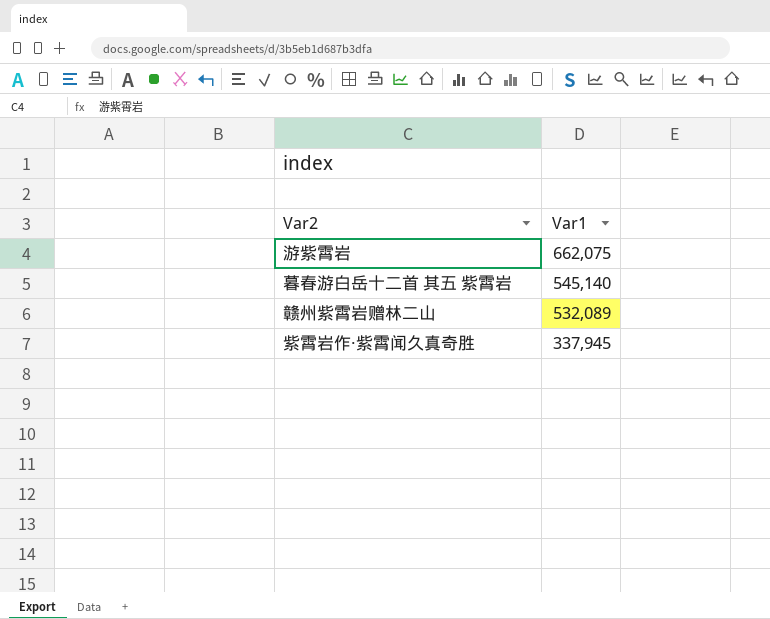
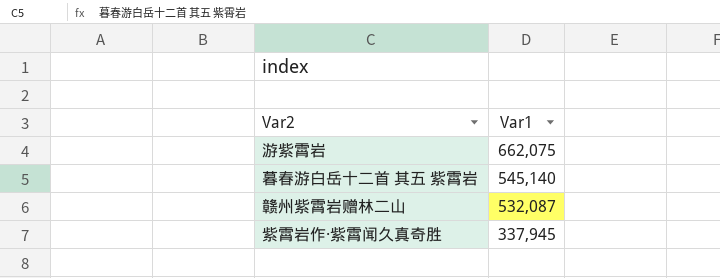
赣州紫霄岩赠林二山 | Var1: 532,089 -> 532,087

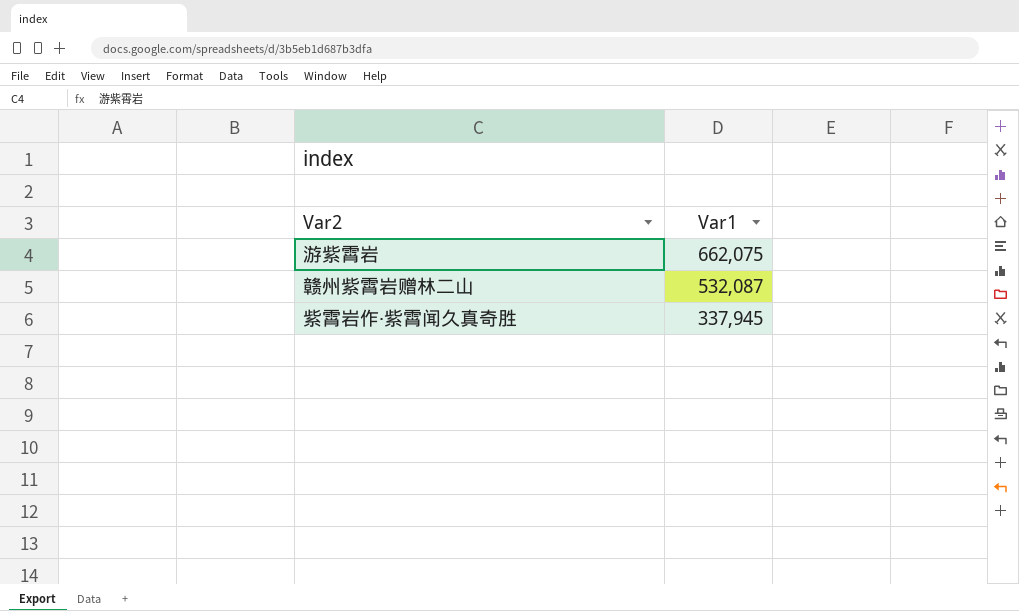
row 暮春游白岳十二首 其五 紫霄岩: 545,140 -> none

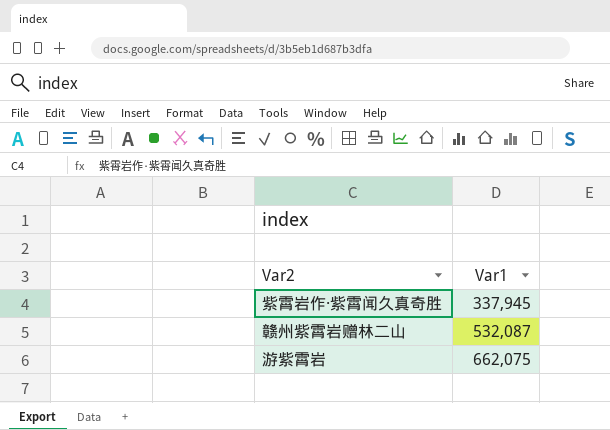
row order: Var1 descending -> Var1 ascending

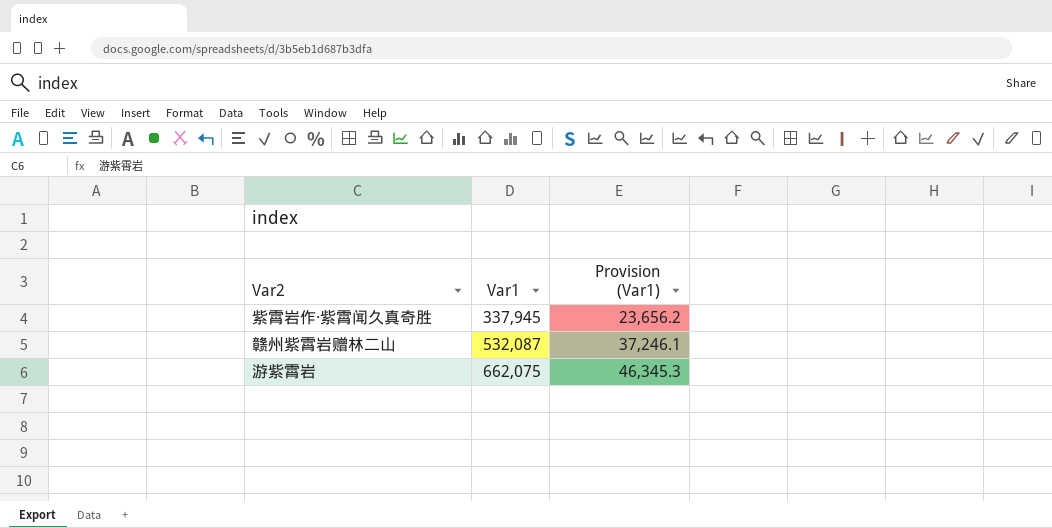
column Provision (Var1) | formula: none -> [Var1] * 0.07

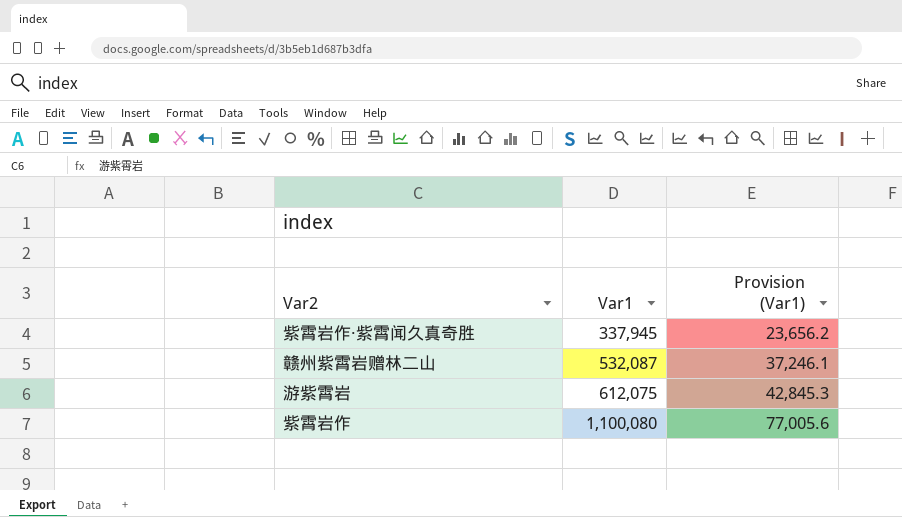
游紫霄岩 | Var1: 662,075 -> 612,075
游紫霄岩 | Provision (Var1): 46,345.3 -> 42,845.3
row 紫霄岩作: none -> 1,100,080 | 77,005.6

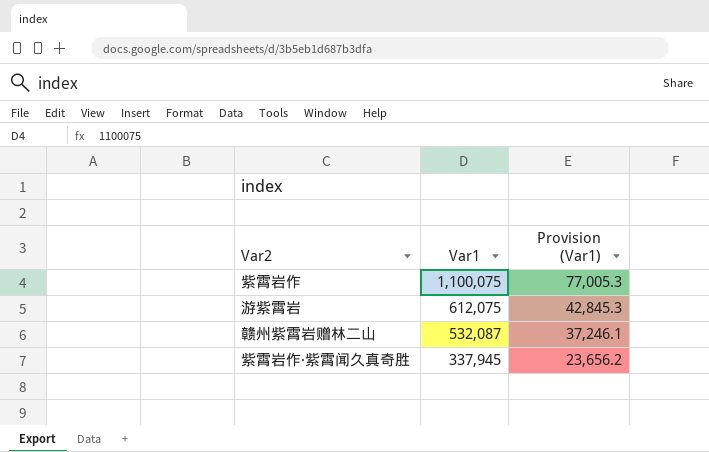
row order: Var1 ascending -> Var1 descending
紫霄岩作 | Var1: 1,100,080 -> 1,100,075
紫霄岩作 | Provision (Var1): 77,005.6 -> 77,005.3

